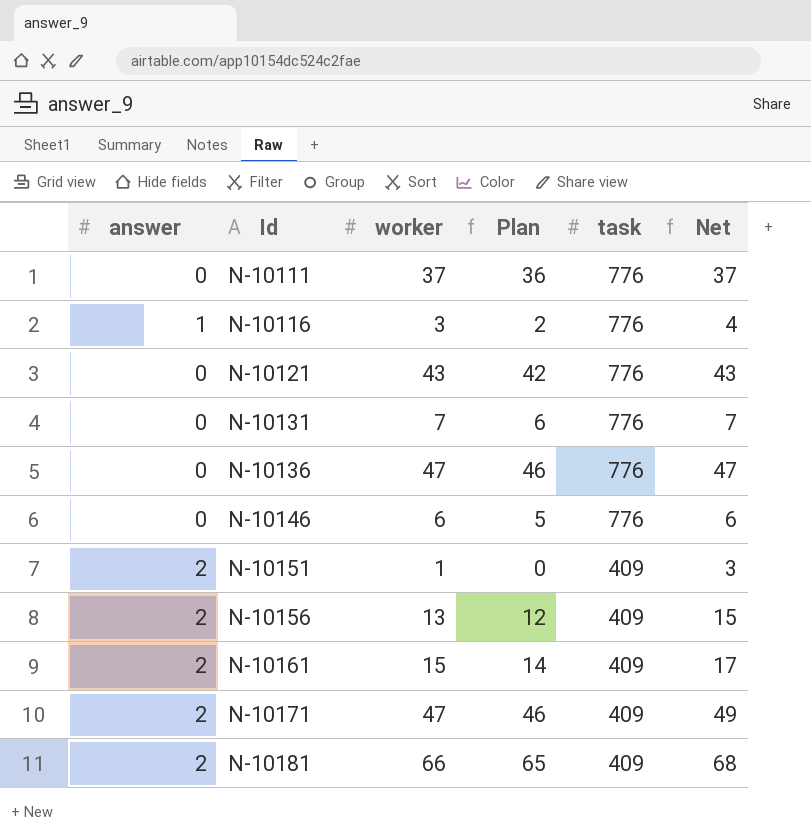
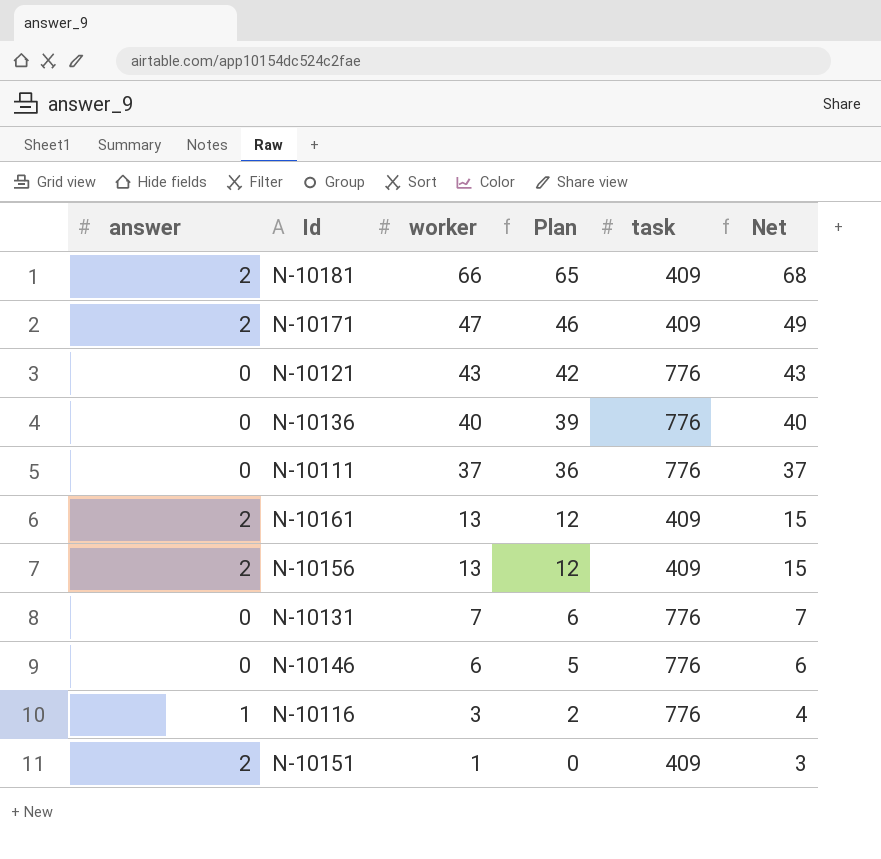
row order: Id ascending -> worker descending
N-10136 | worker: 47 -> 40
N-10136 | Plan: 46 -> 39
N-10136 | Net: 47 -> 40
N-10161 | worker: 15 -> 13
N-10161 | Plan: 14 -> 12
N-10161 | Net: 17 -> 15

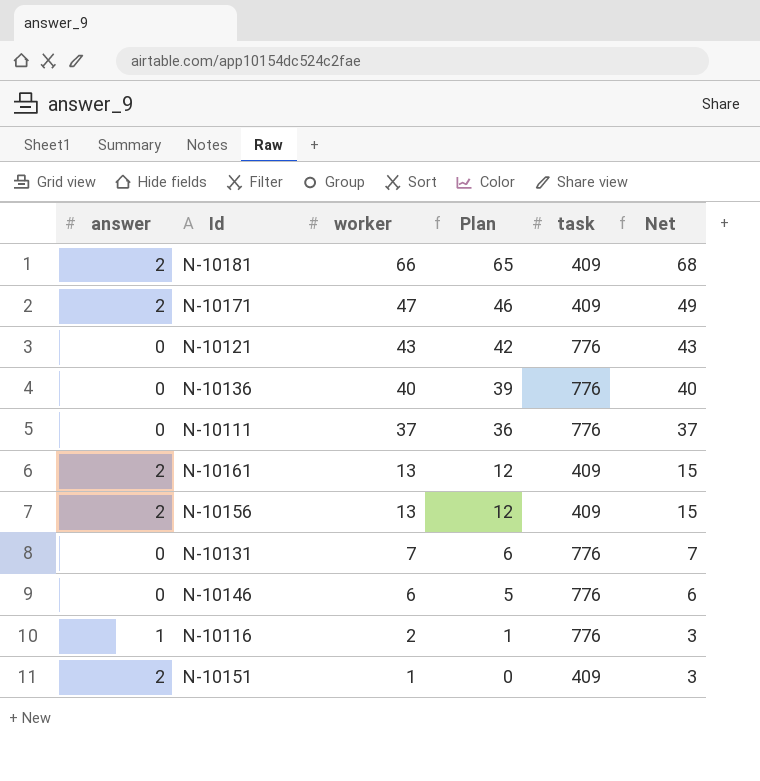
N-10116 | worker: 3 -> 2
N-10116 | Plan: 2 -> 1
N-10116 | Net: 4 -> 3

